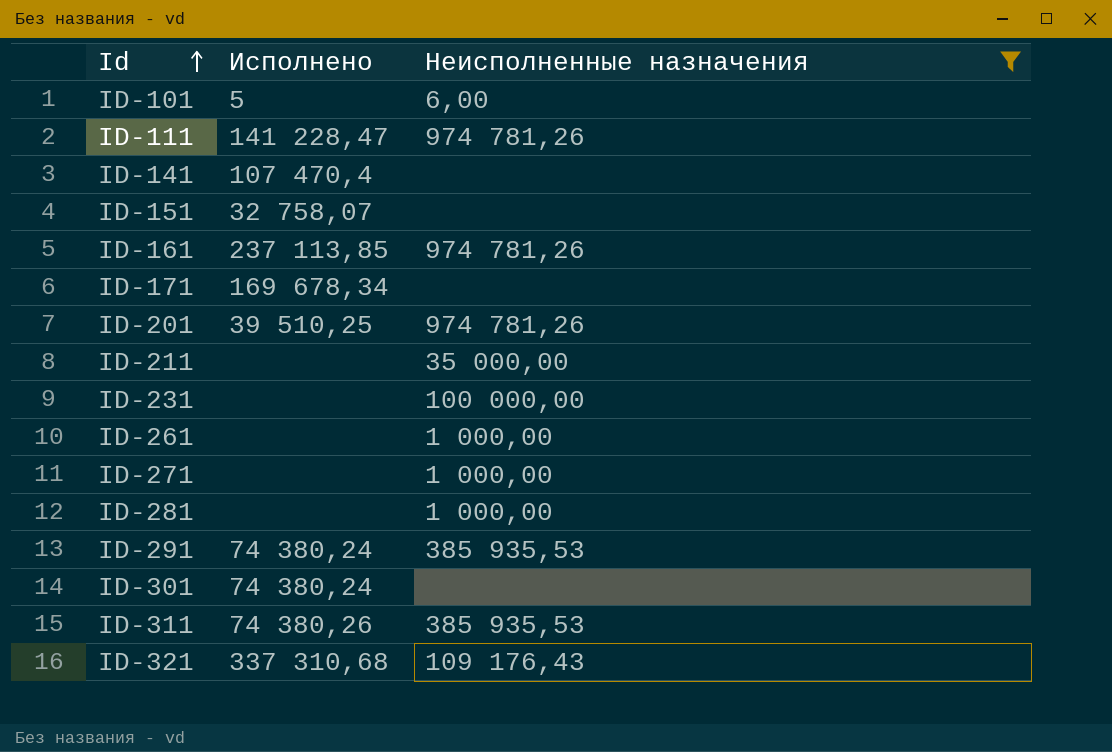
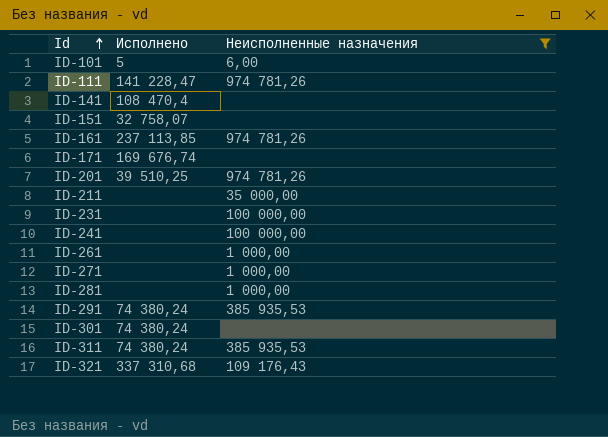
ID-141 | Исполнено: 107 470,4 -> 108 470,4
ID-171 | Исполнено: 169 678,34 -> 169 676,74
row ID-241: none -> none | 100 000,00
ID-311 | Исполнено: 74 380,26 -> 74 380,24

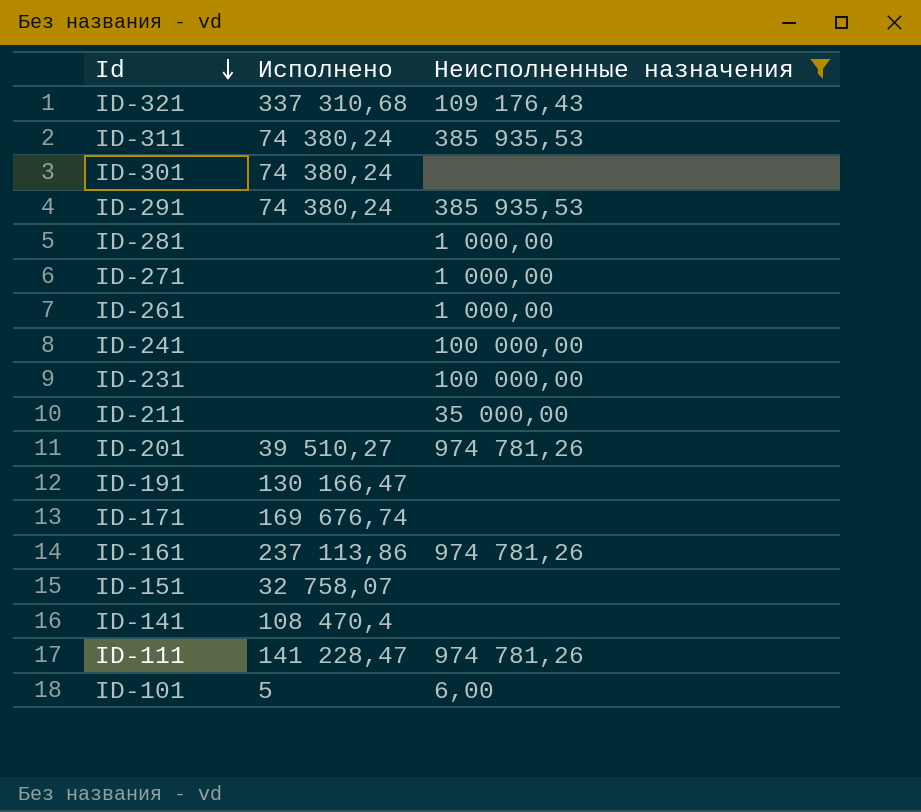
row order: Id ascending -> Id descending
ID-201 | Исполнено: 39 510,25 -> 39 510,27
row ID-191: none -> 130 166,47 | none
ID-161 | Исполнено: 237 113,85 -> 237 113,86

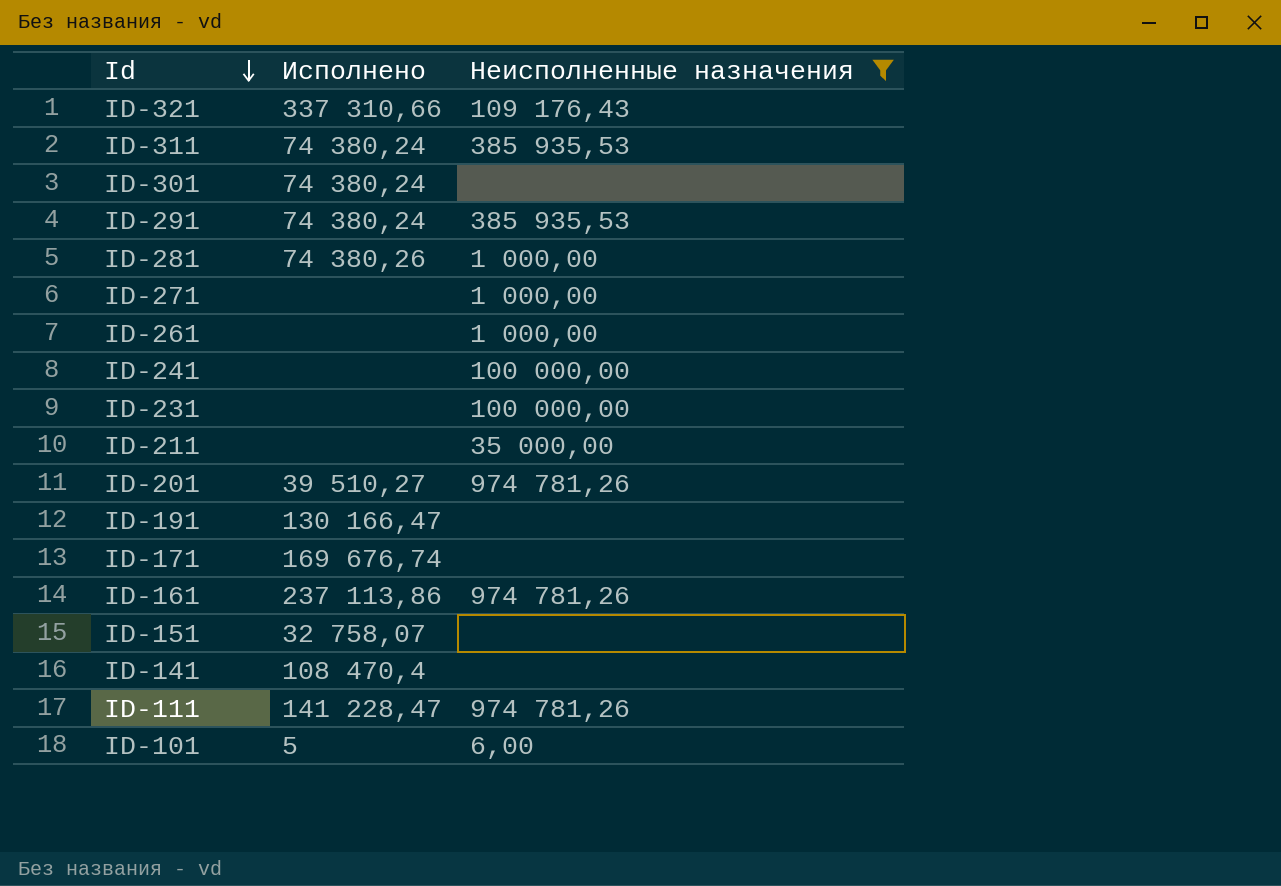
ID-321 | Исполнено: 337 310,68 -> 337 310,66
ID-281 | Исполнено: none -> 74 380,26

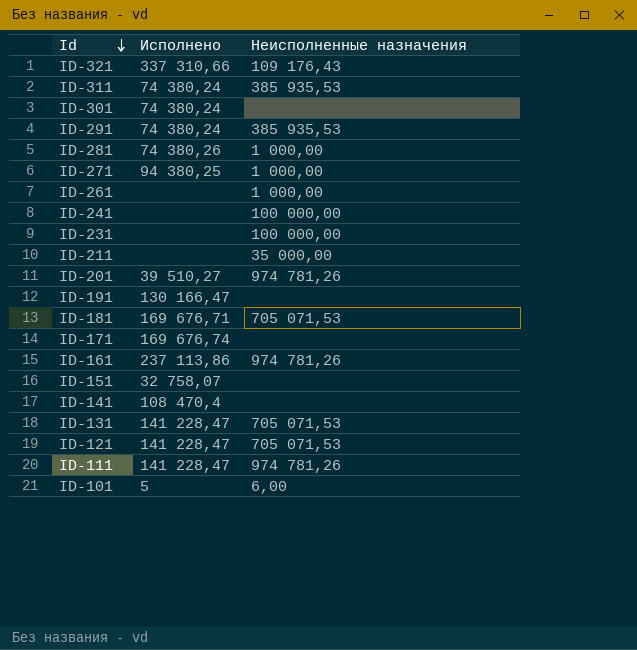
filter: Неисполненные назначения != 705 071,53 -> none
ID-271 | Исполнено: none -> 94 380,25

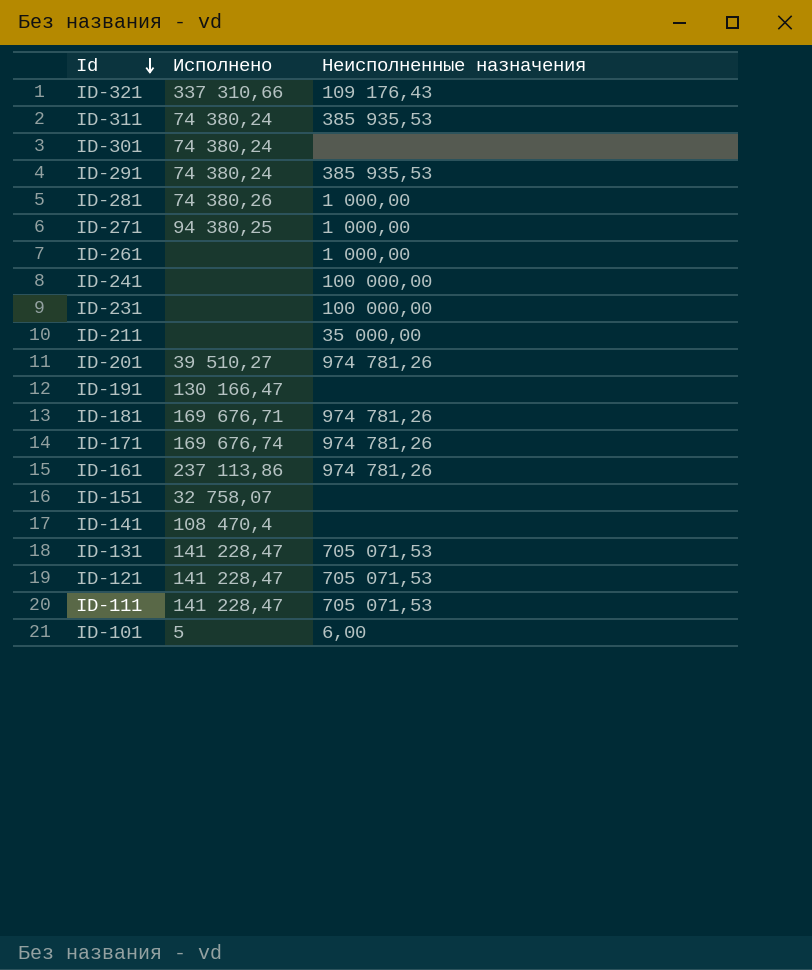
ID-181 | Неисполненные назначения: 705 071,53 -> 974 781,26
ID-171 | Неисполненные назначения: none -> 974 781,26
ID-111 | Неисполненные назначения: 974 781,26 -> 705 071,53

